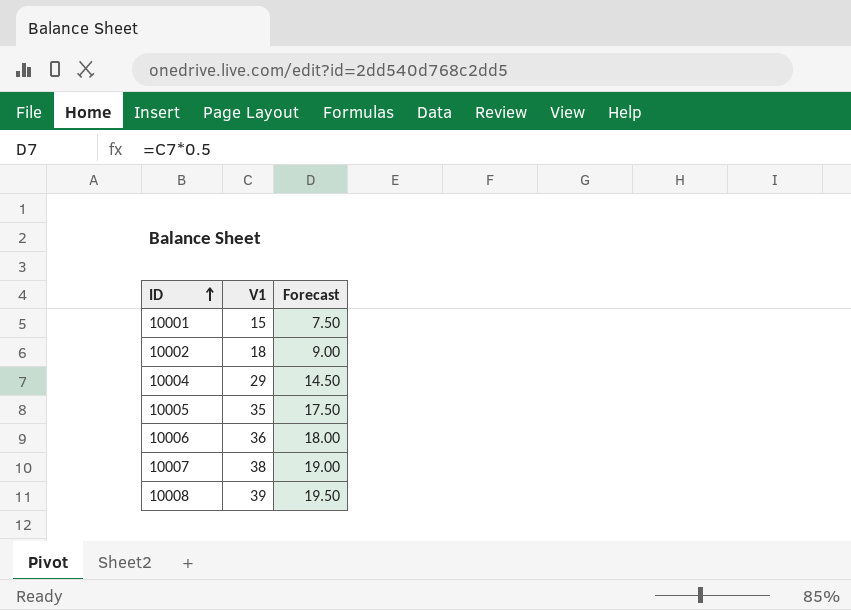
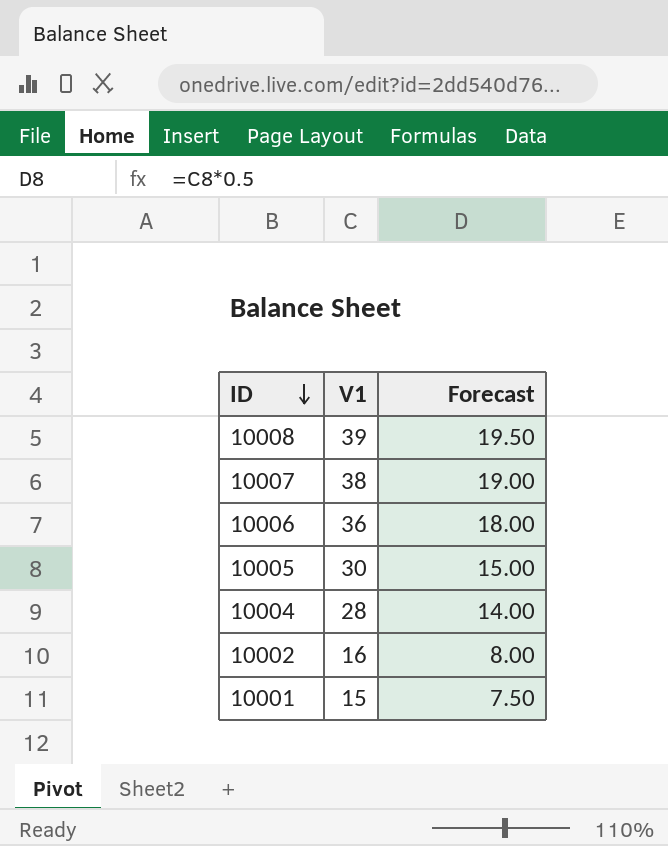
row order: ID ascending -> ID descending
10005 | V1: 35 -> 30
10005 | Forecast: 17.50 -> 15.00
10004 | V1: 29 -> 28
10004 | Forecast: 14.50 -> 14.00
10002 | V1: 18 -> 16
10002 | Forecast: 9.00 -> 8.00

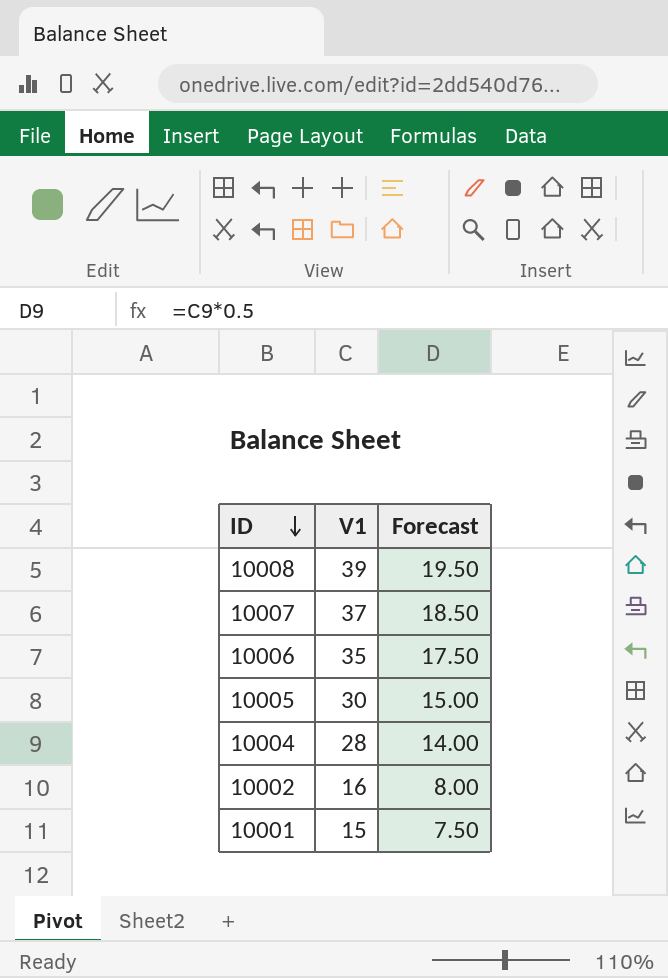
10007 | V1: 38 -> 37
10007 | Forecast: 19.00 -> 18.50
10006 | V1: 36 -> 35
10006 | Forecast: 18.00 -> 17.50

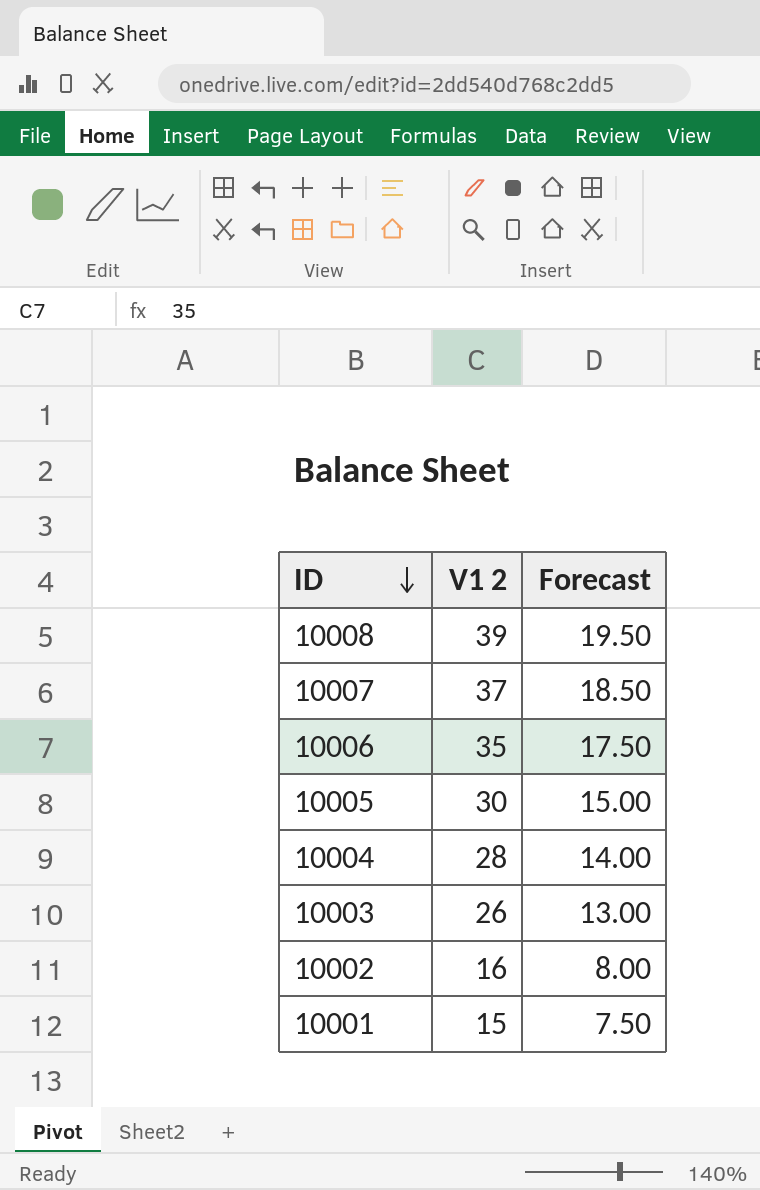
column name: V1 -> V1 2
row 10003: none -> 26 | 13.00

